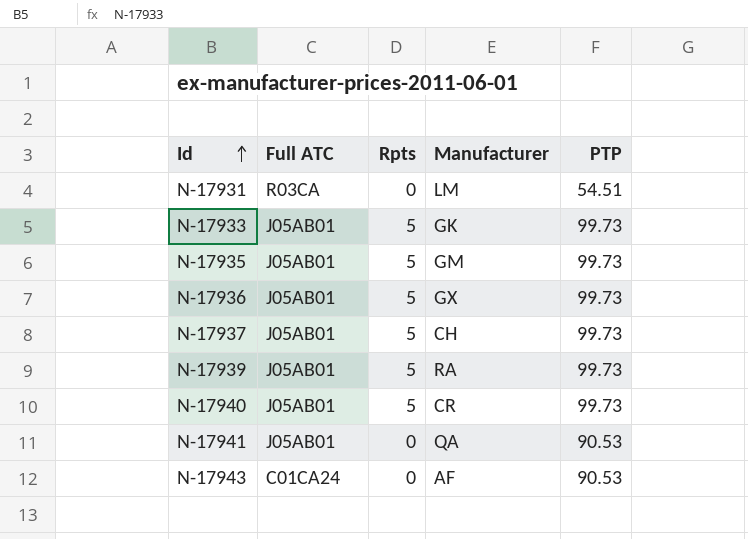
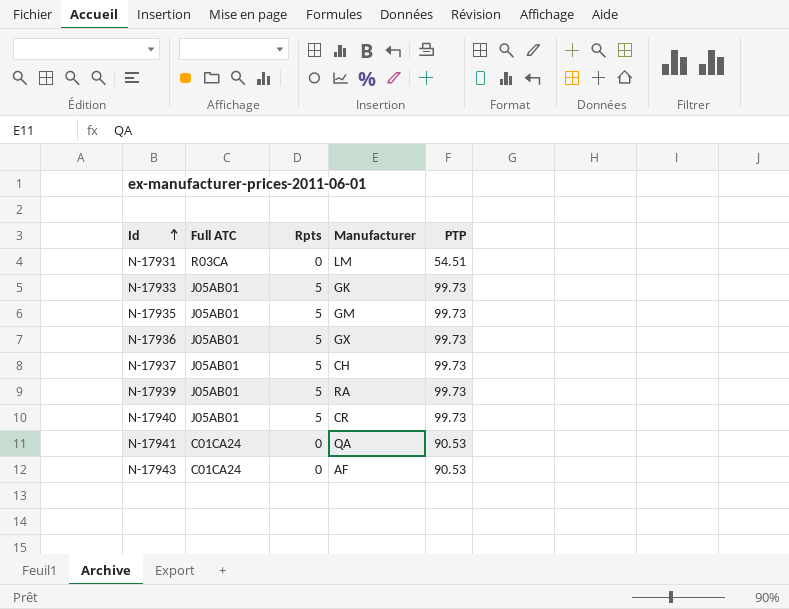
N-17941 | Full ATC: J05AB01 -> C01CA24

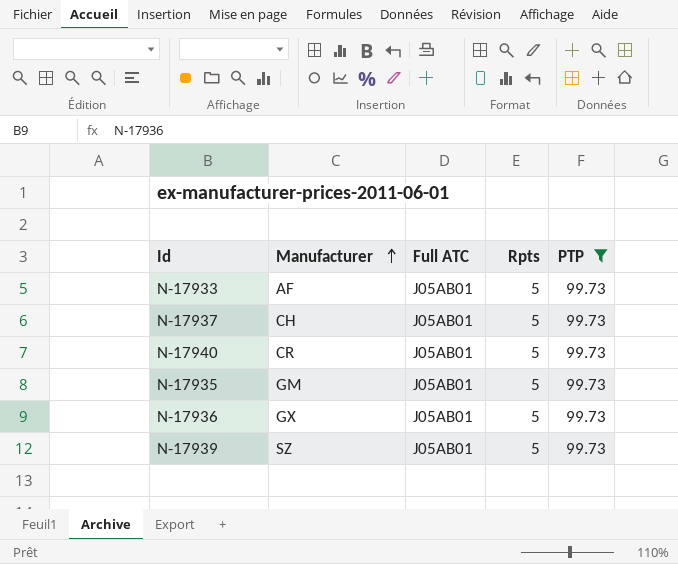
filter: none -> PTP = 99.73
row order: Id ascending -> Manufacturer ascending
column Manufacturer | position: 4 -> 2
N-17933 | Manufacturer: GK -> AF
N-17939 | Manufacturer: RA -> SZ

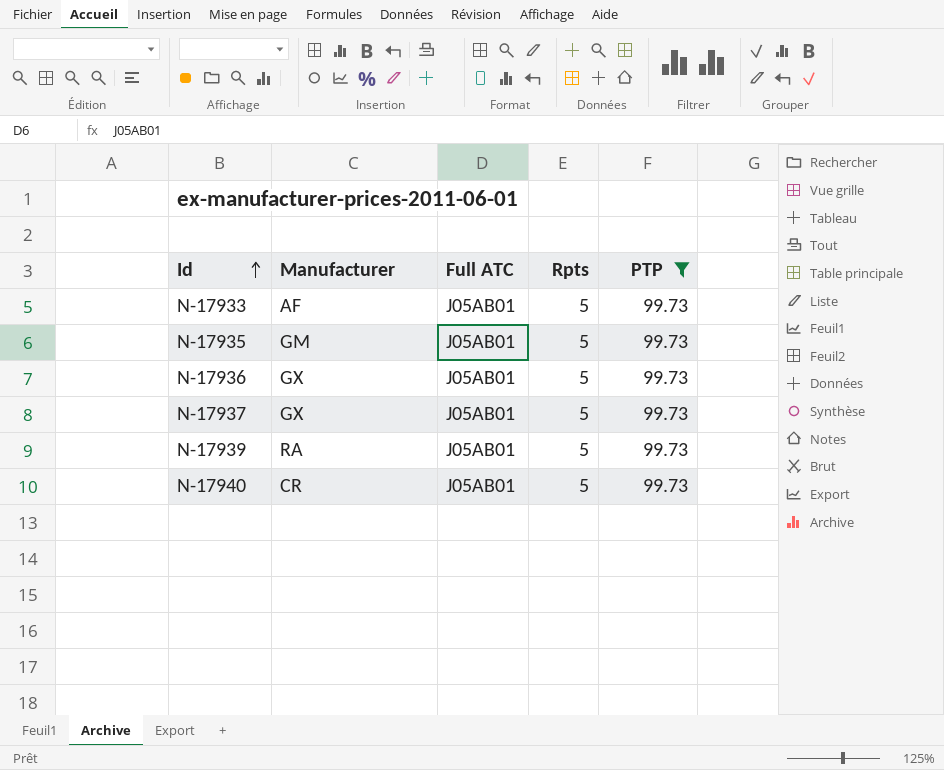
row order: Manufacturer ascending -> Id ascending
N-17937 | Manufacturer: CH -> GX
N-17939 | Manufacturer: SZ -> RA

